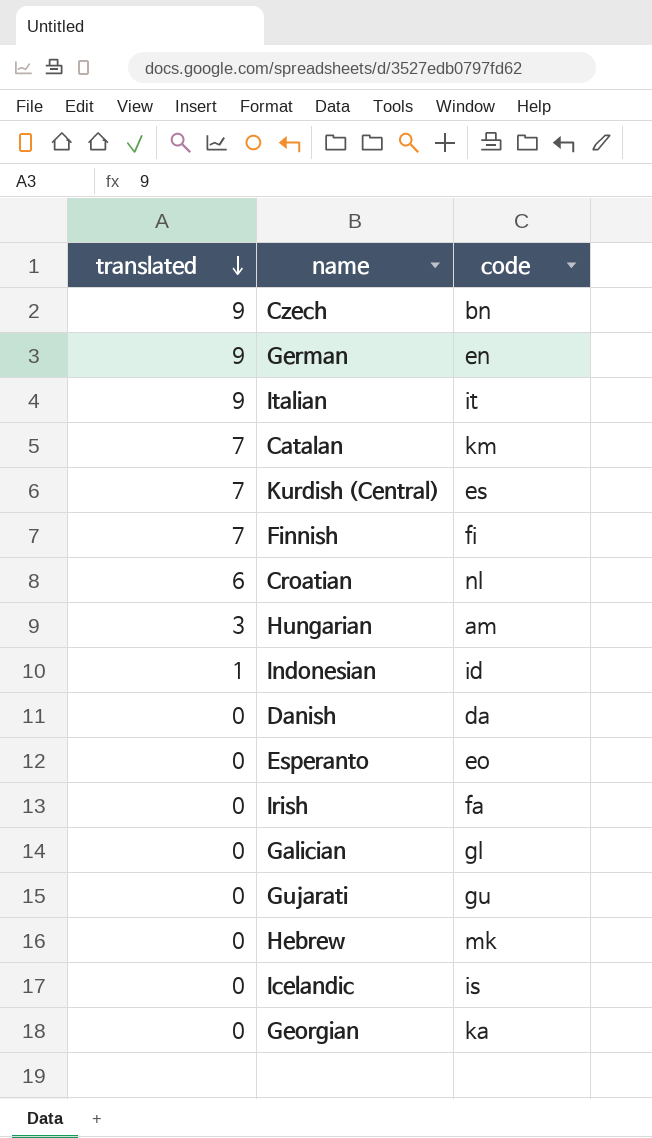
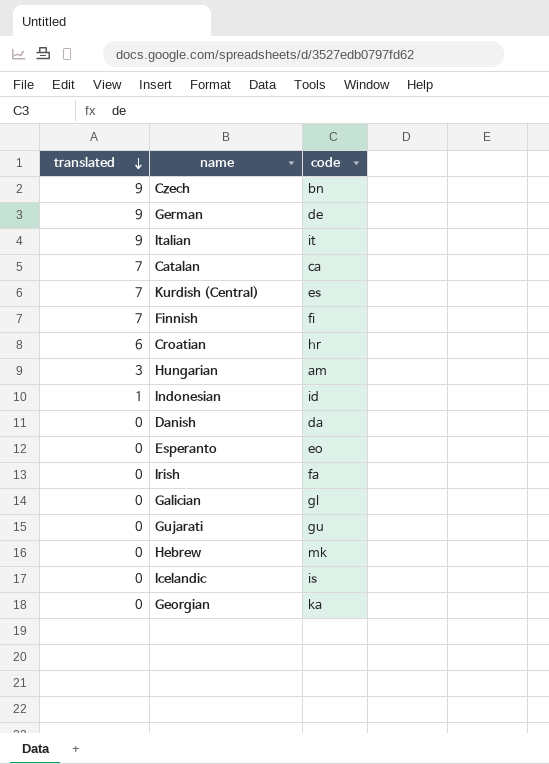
German | code: en -> de
Catalan | code: km -> ca
Croatian | code: nl -> hr

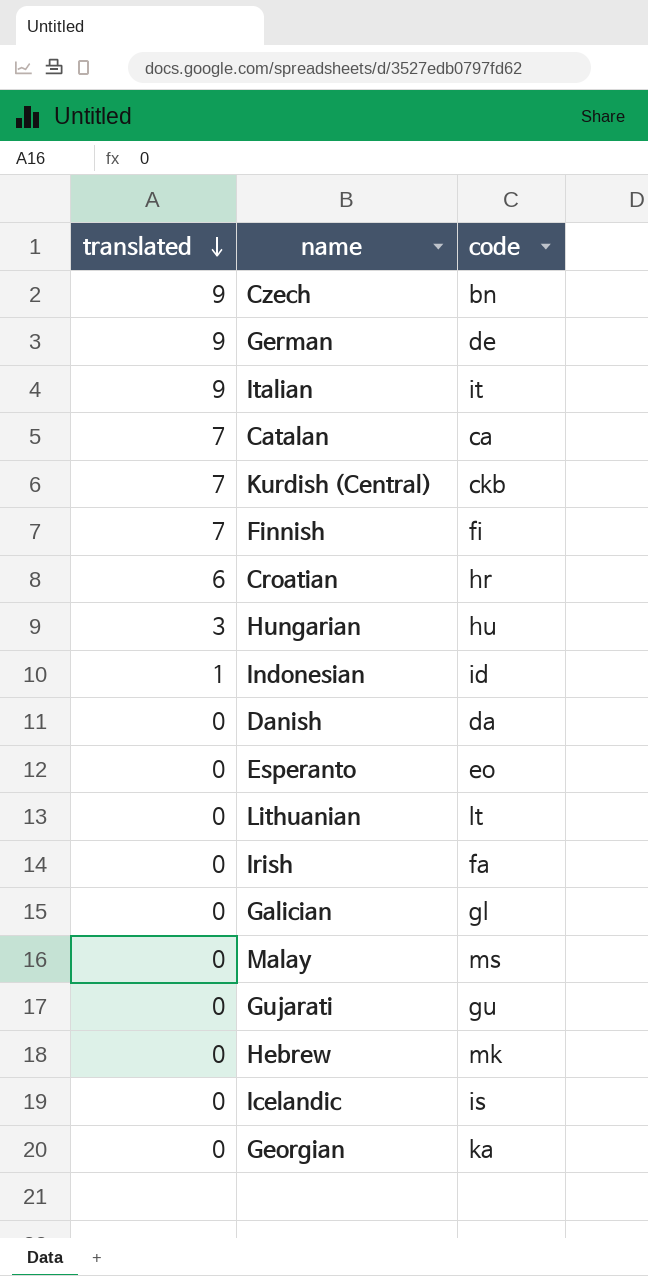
Kurdish (Central) | code: es -> ckb
Hungarian | code: am -> hu
row Lithuanian: none -> 0 | lt
row Malay: none -> 0 | ms

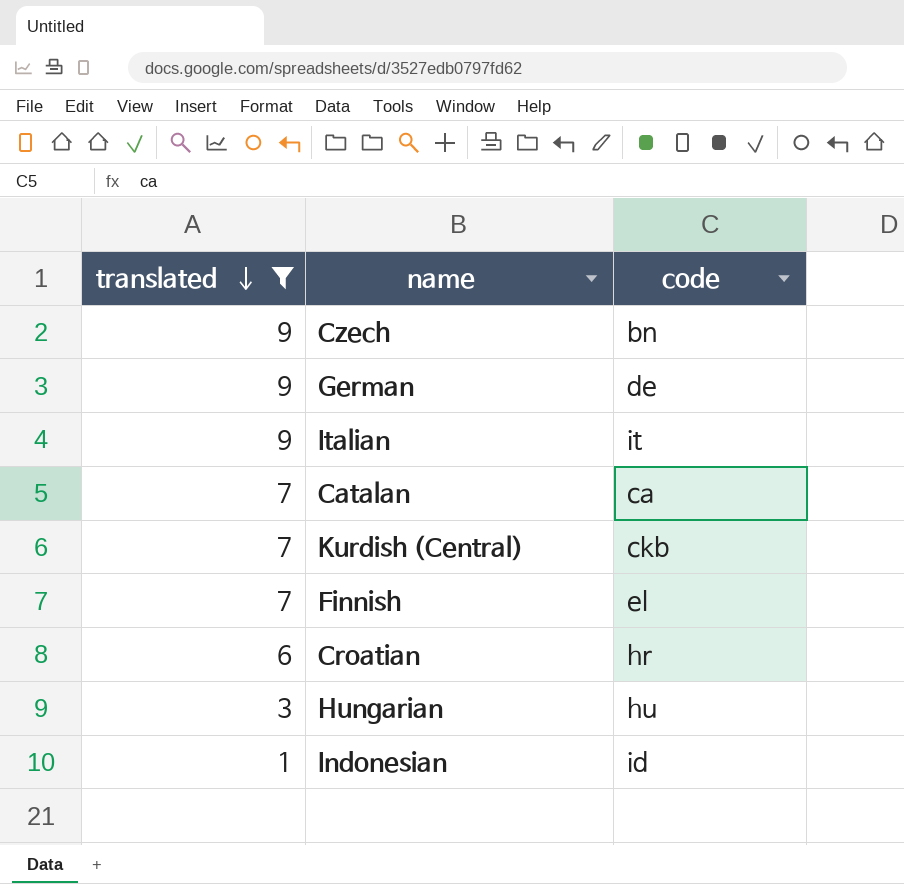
filter: none -> translated != 0
Finnish | code: fi -> el

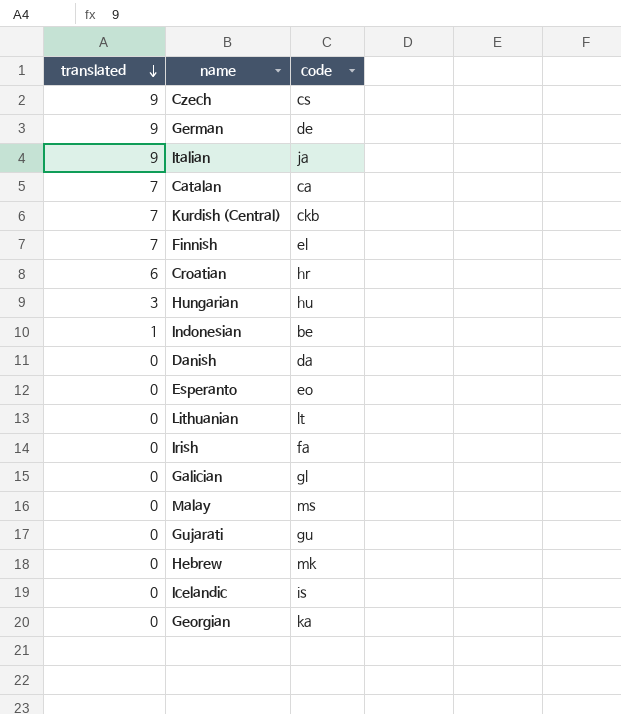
filter: translated != 0 -> none
Czech | code: bn -> cs
Italian | code: it -> ja
Indonesian | code: id -> be

